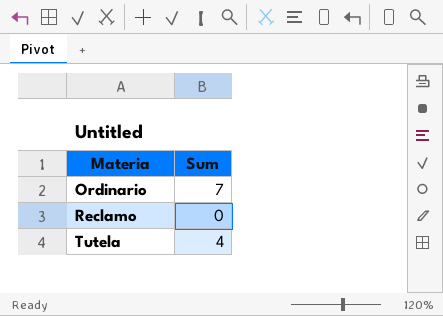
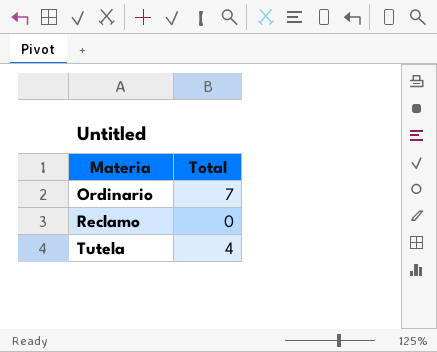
column name: Sum -> Total

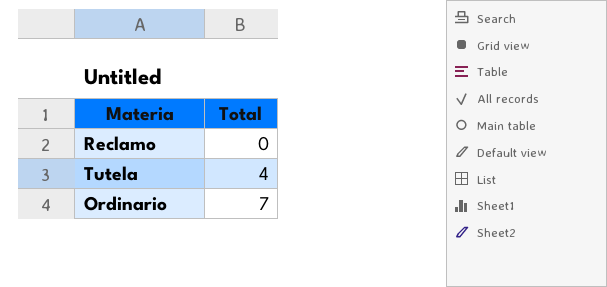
row order: Materia ascending -> Total ascending

